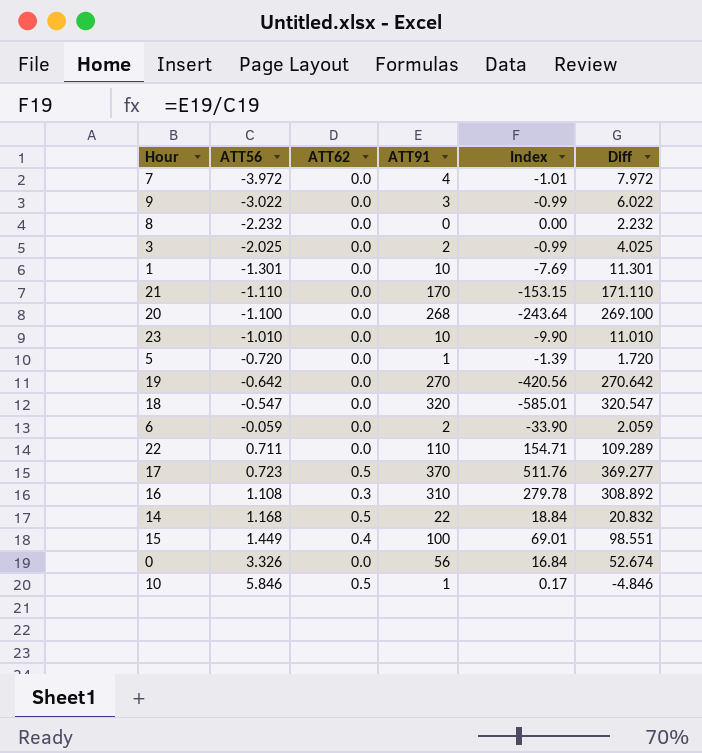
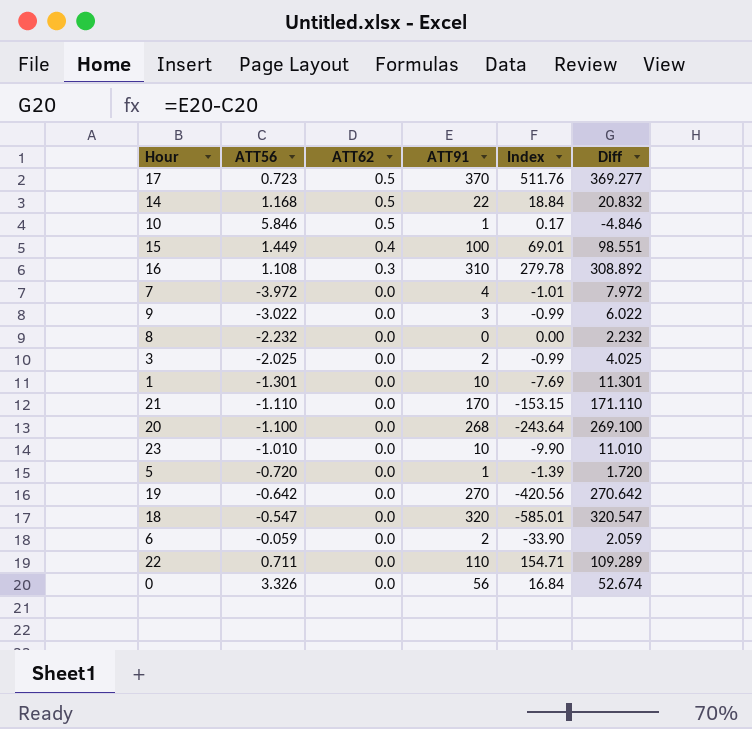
row order: ATT56 ascending -> ATT62 descending

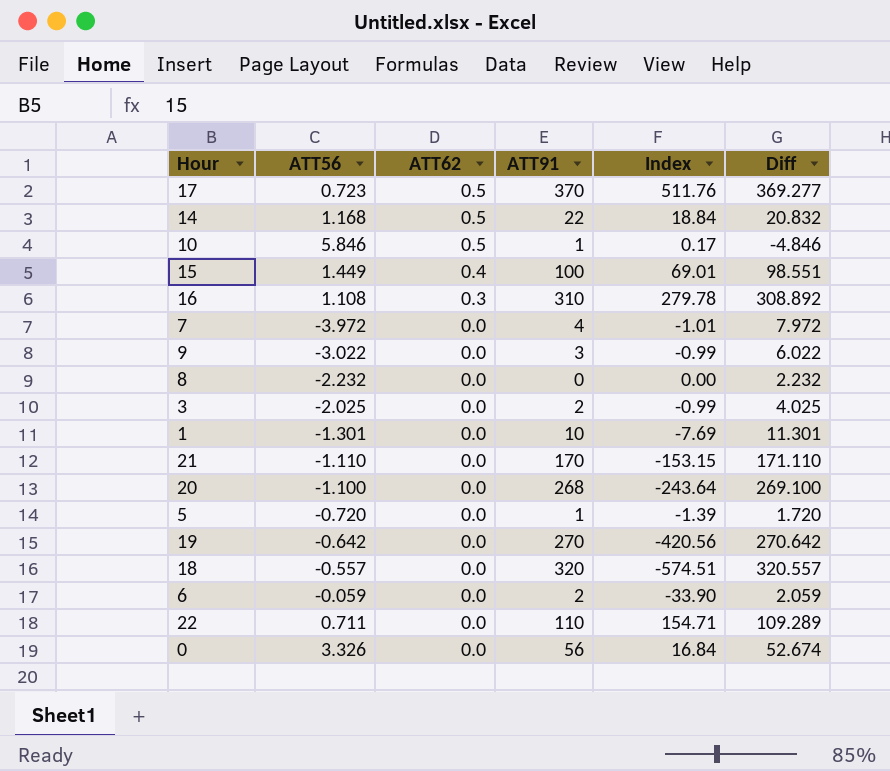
row 23: -1.010 | 0.0 | 10 | -9.90 | 11.010 -> none
18 | ATT56: -0.547 -> -0.557
18 | Index: -585.01 -> -574.51
18 | Diff: 320.547 -> 320.557

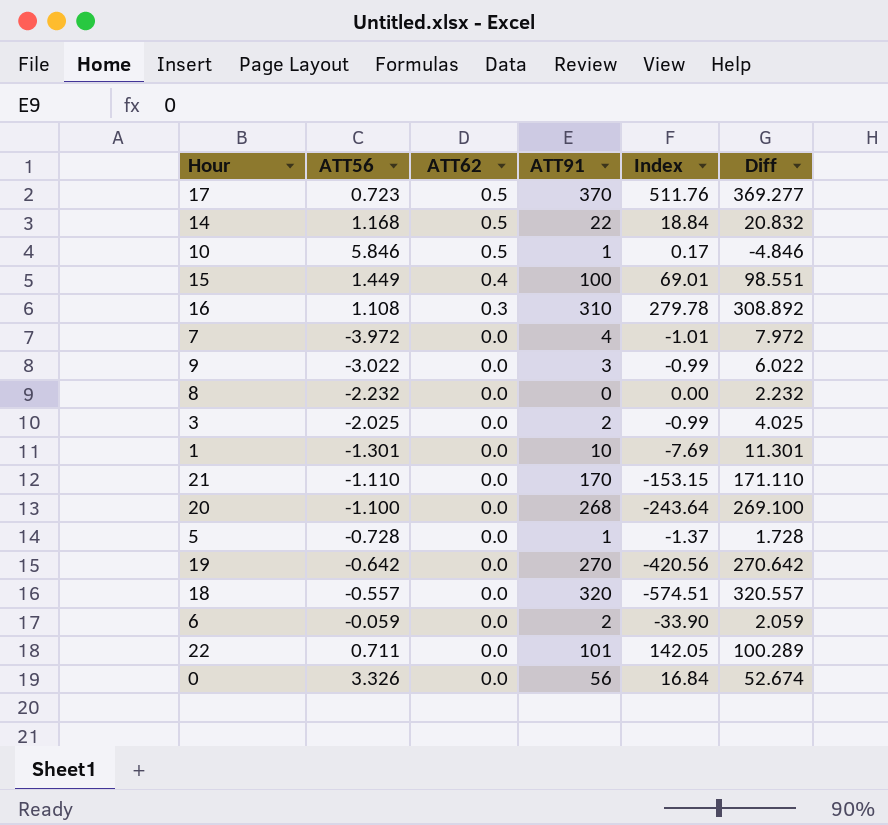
5 | ATT56: -0.720 -> -0.728
5 | Index: -1.39 -> -1.37
5 | Diff: 1.720 -> 1.728
22 | ATT91: 110 -> 101
22 | Index: 154.71 -> 142.05
22 | Diff: 109.289 -> 100.289

